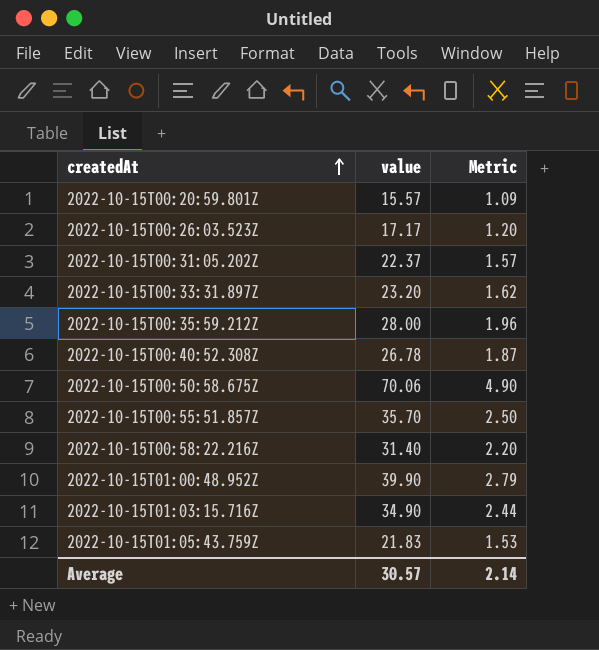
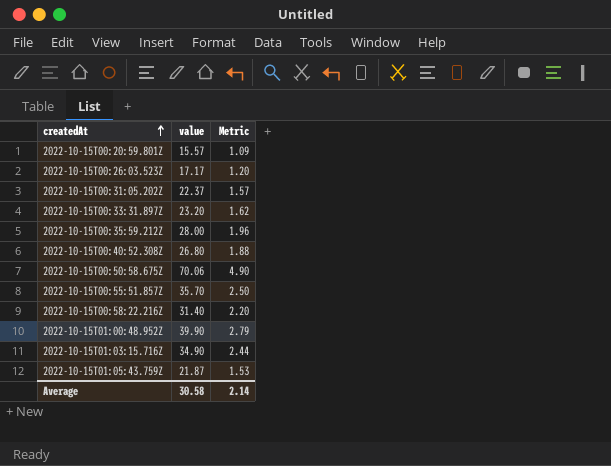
2022-10-15T00:40:52.308Z | value: 26.78 -> 26.80
2022-10-15T00:40:52.308Z | Metric: 1.87 -> 1.88
2022-10-15T01:05:43.759Z | value: 21.83 -> 21.87
Average | value: 30.57 -> 30.58

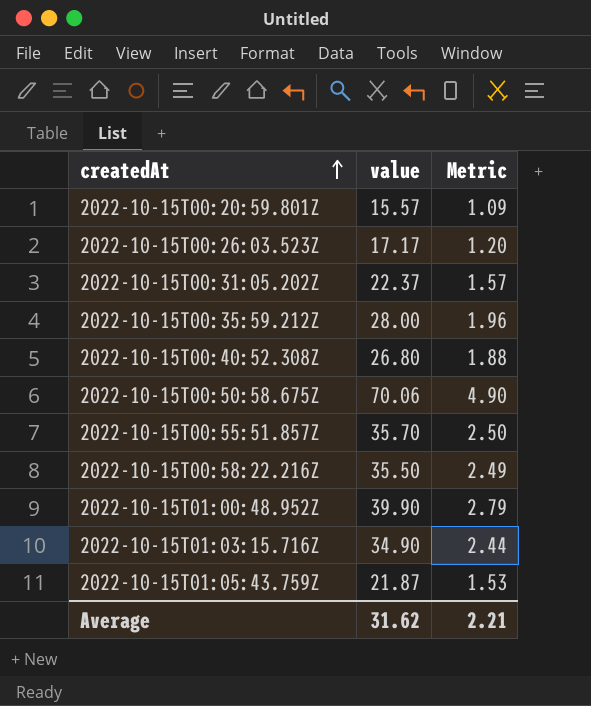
row 2022-10-15T00:33:31.897Z: 23.20 | 1.62 -> none
2022-10-15T00:58:22.216Z | value: 31.40 -> 35.50
2022-10-15T00:58:22.216Z | Metric: 2.20 -> 2.49
Average | value: 30.58 -> 31.62
Average | Metric: 2.14 -> 2.21

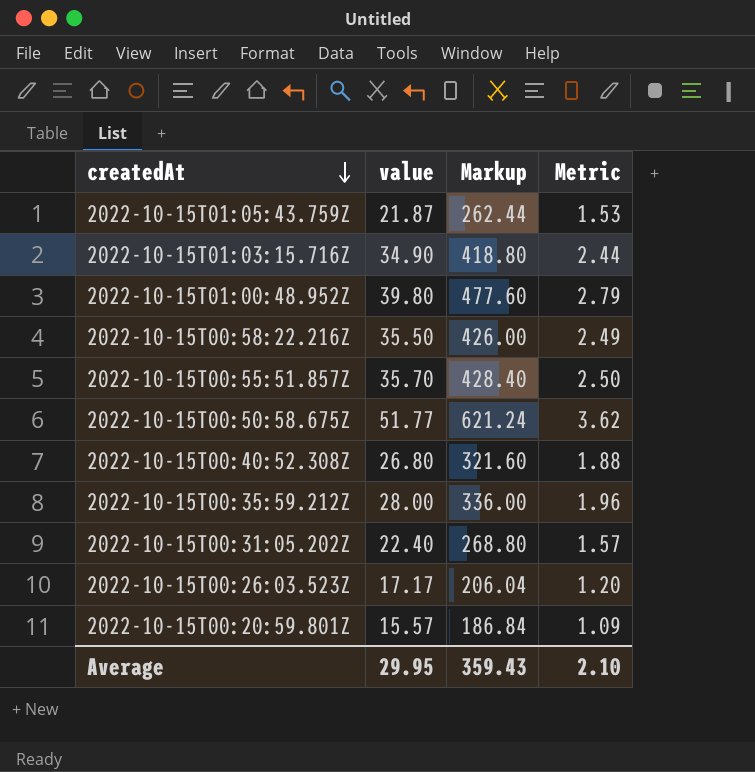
row order: createdAt ascending -> createdAt descending
column Markup | formula: none -> [value] * 12
2022-10-15T01:00:48.952Z | value: 39.90 -> 39.80
2022-10-15T00:50:58.675Z | value: 70.06 -> 51.77
2022-10-15T00:50:58.675Z | Metric: 4.90 -> 3.62
2022-10-15T00:31:05.202Z | value: 22.37 -> 22.40
Average | value: 31.62 -> 29.95
Average | Metric: 2.21 -> 2.10

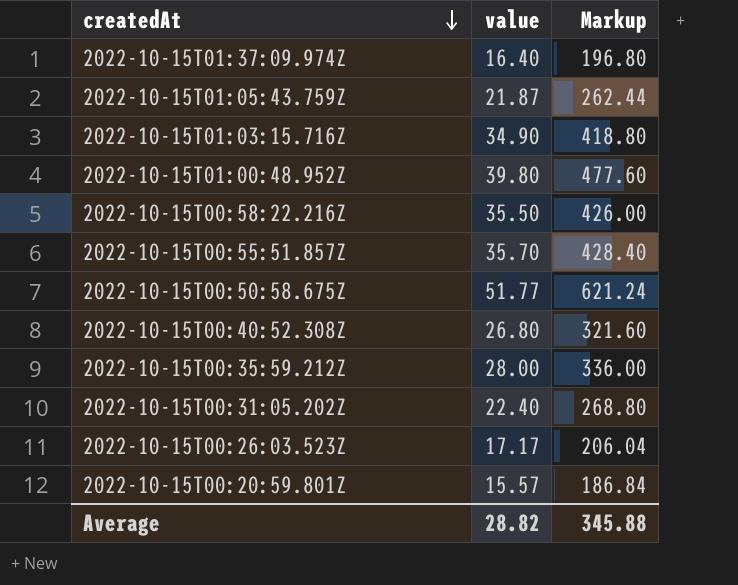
column Metric | formula: [value] * 0.07 -> none
row 2022-10-15T01:37:09.974Z: none -> 16.40 | 196.80
Average | value: 29.95 -> 28.82
Average | Markup: 359.43 -> 345.88

